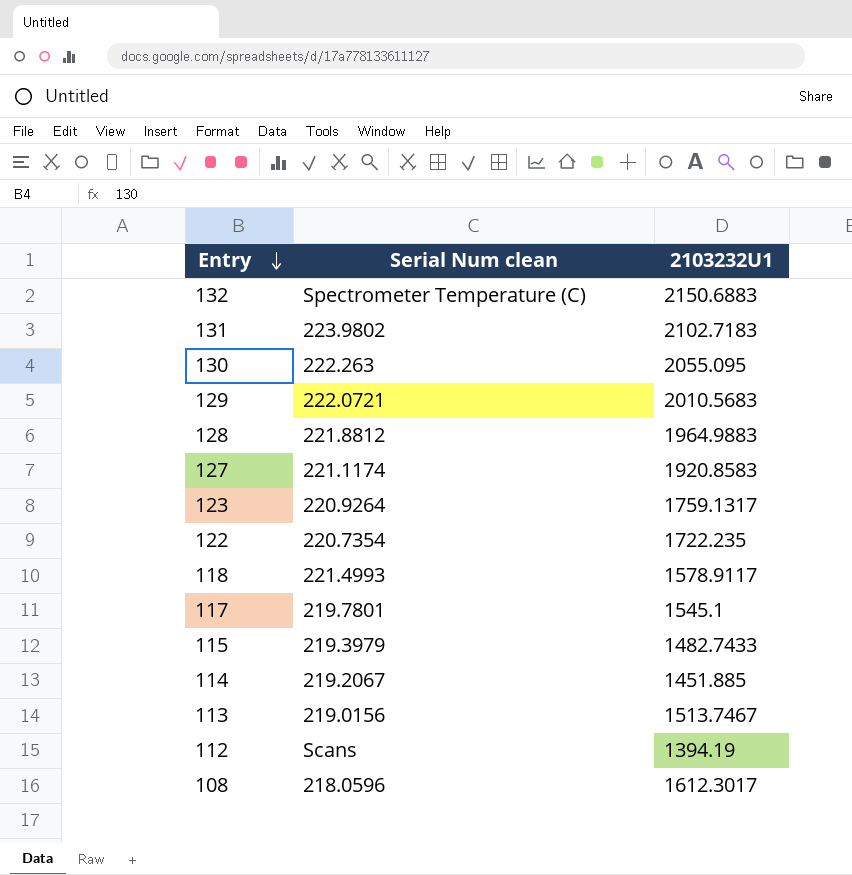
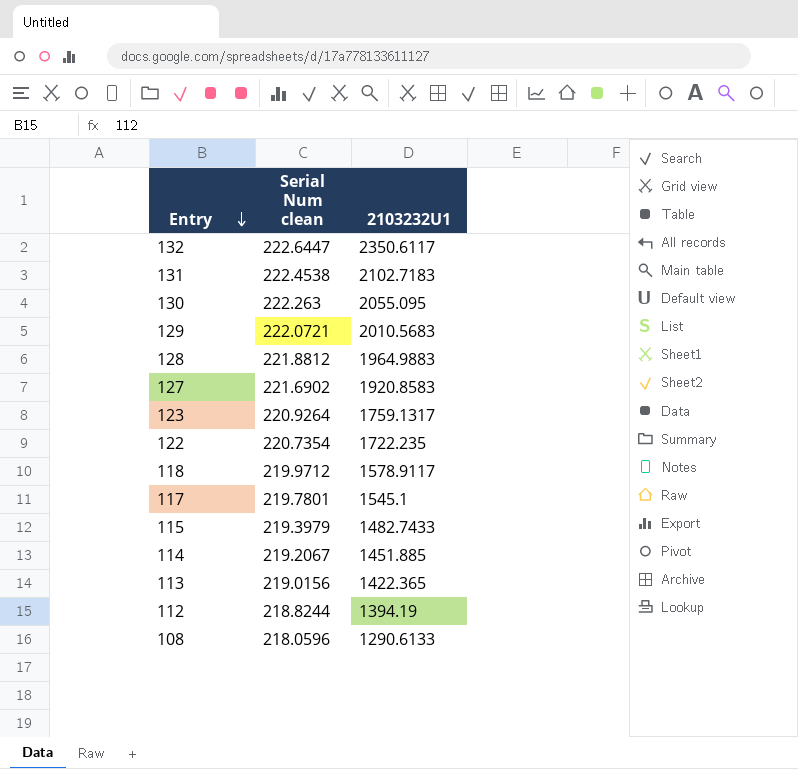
132 | Serial Num clean: Spectrometer Temperature (C) -> 222.6447
132 | 2103232U1: 2150.6883 -> 2350.6117
131 | Serial Num clean: 223.9802 -> 222.4538
127 | Serial Num clean: 221.1174 -> 221.6902
118 | Serial Num clean: 221.4993 -> 219.9712
113 | 2103232U1: 1513.7467 -> 1422.365
112 | Serial Num clean: Scans -> 218.8244
108 | 2103232U1: 1612.3017 -> 1290.6133

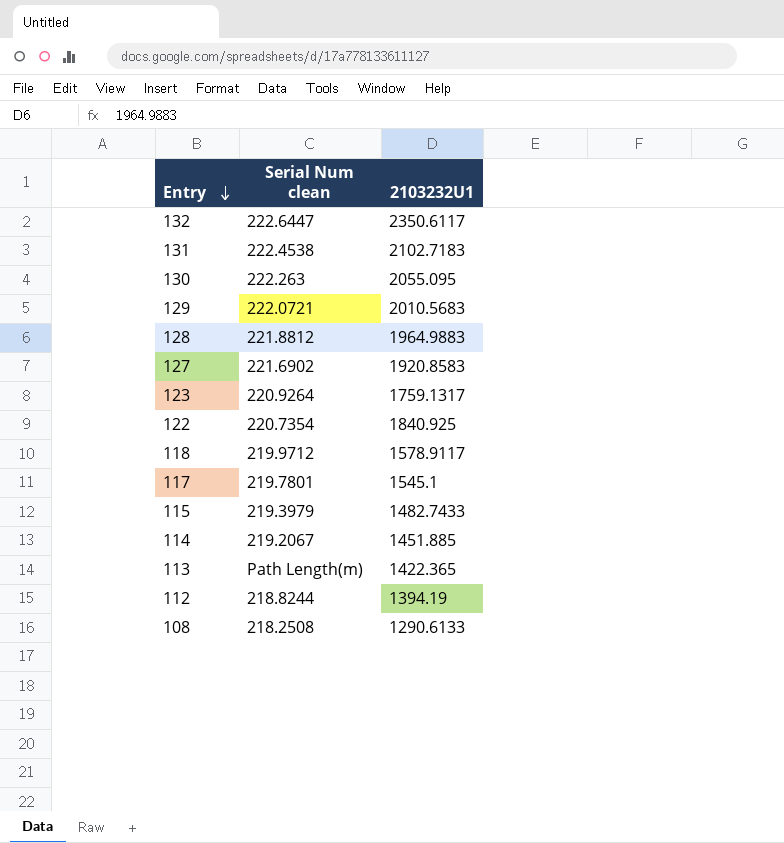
122 | 2103232U1: 1722.235 -> 1840.925
113 | Serial Num clean: 219.0156 -> Path Length(m)
108 | Serial Num clean: 218.0596 -> 218.2508

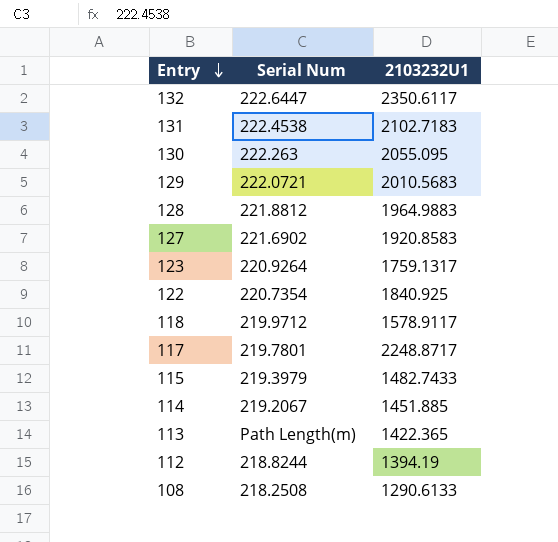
column name: Serial Num clean -> Serial Num
117 | 2103232U1: 1545.1 -> 2248.8717

